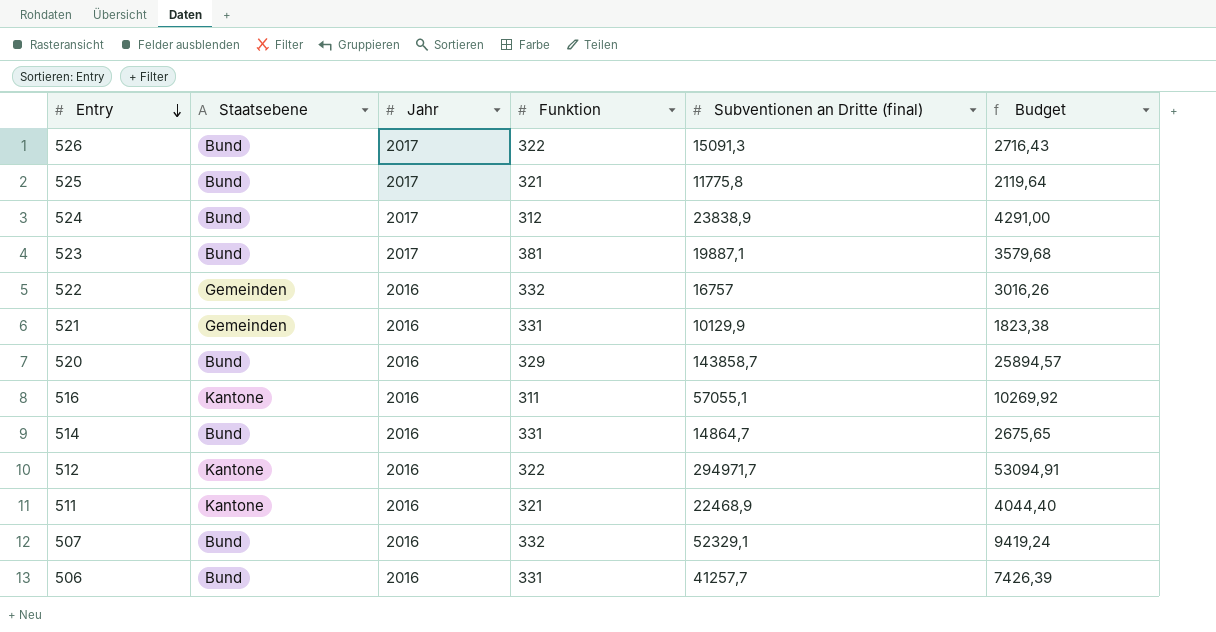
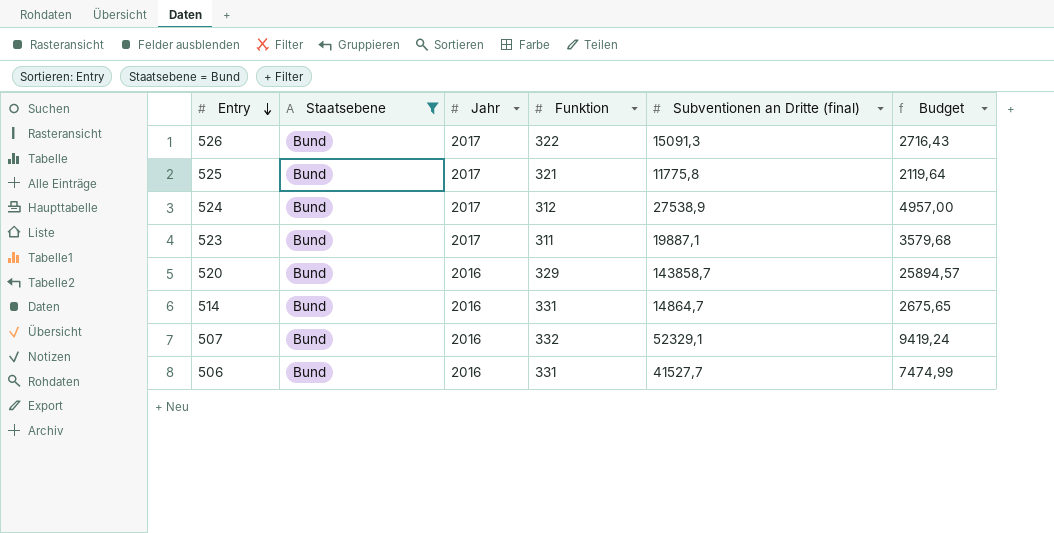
filter: none -> Staatsebene = Bund
524 | Subventionen an Dritte (final): 23838,9 -> 27538,9
524 | Budget: 4291,00 -> 4957,00
523 | Funktion: 381 -> 311
506 | Subventionen an Dritte (final): 41257,7 -> 41527,7
506 | Budget: 7426,39 -> 7474,99

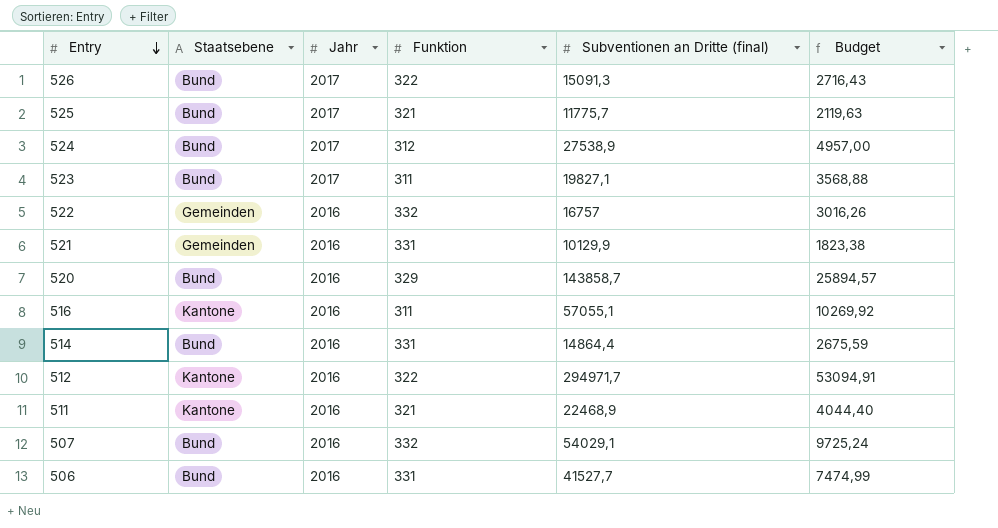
filter: Staatsebene = Bund -> none
525 | Subventionen an Dritte (final): 11775,8 -> 11775,7
525 | Budget: 2119,64 -> 2119,63
523 | Subventionen an Dritte (final): 19887,1 -> 19827,1
523 | Budget: 3579,68 -> 3568,88
514 | Subventionen an Dritte (final): 14864,7 -> 14864,4
514 | Budget: 2675,65 -> 2675,59
507 | Subventionen an Dritte (final): 52329,1 -> 54029,1
507 | Budget: 9419,24 -> 9725,24

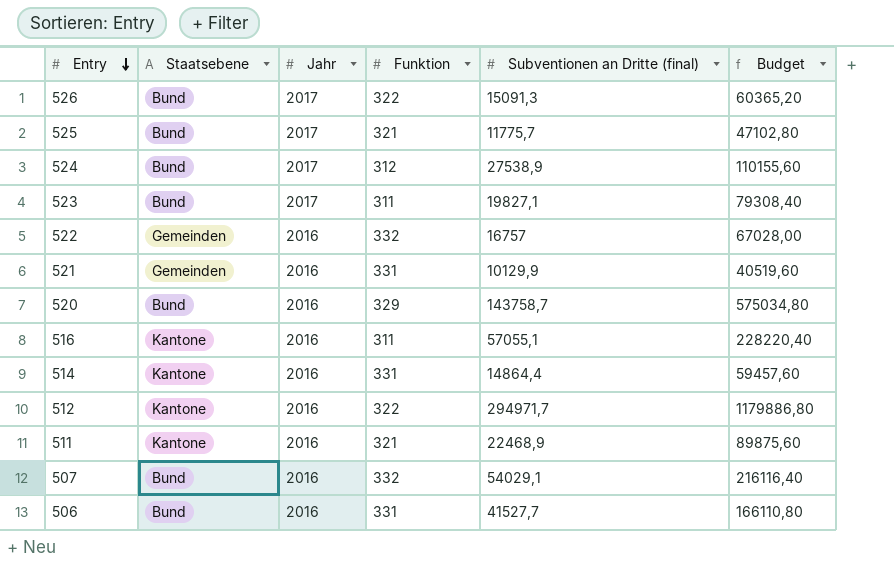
column Budget | formula: [Subventionen an Dritte (final)] * 0,18 -> [Subventionen an Dritte (final)] * 4
520 | Subventionen an Dritte (final): 143858,7 -> 143758,7
514 | Staatsebene: Bund -> Kantone

